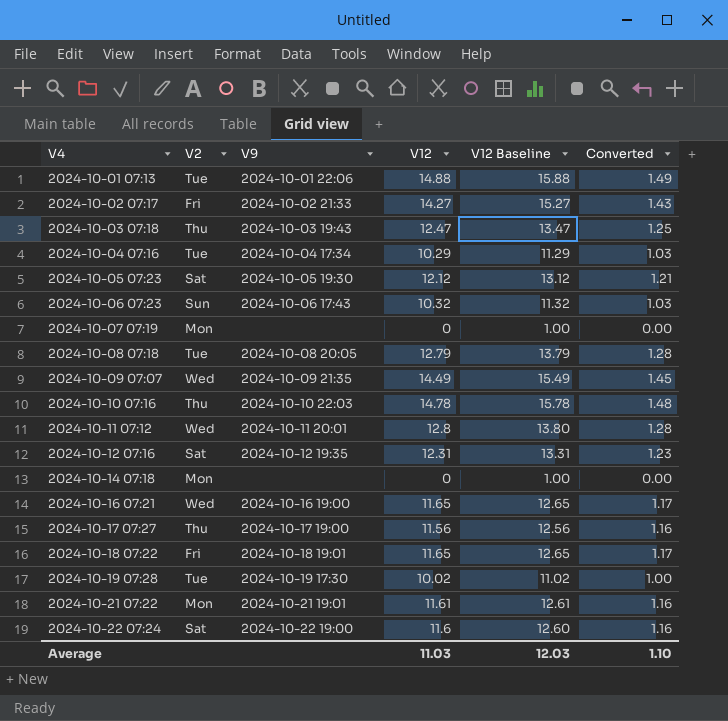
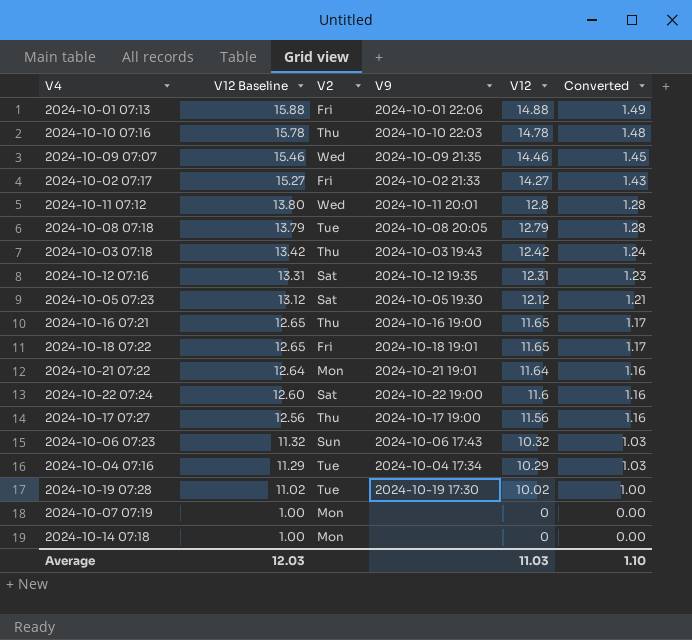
row order: V4 ascending -> V12 Baseline descending
column V12 Baseline | position: 5 -> 2
2024-10-01 07:13 | V2: Tue -> Fri
2024-10-09 07:07 | V12 Baseline: 15.49 -> 15.46
2024-10-09 07:07 | V12: 14.49 -> 14.46
2024-10-03 07:18 | V12 Baseline: 13.47 -> 13.42
2024-10-03 07:18 | V12: 12.47 -> 12.42
2024-10-03 07:18 | Converted: 1.25 -> 1.24
2024-10-16 07:21 | V2: Wed -> Thu
2024-10-21 07:22 | V12 Baseline: 12.61 -> 12.64
2024-10-21 07:22 | V12: 11.61 -> 11.64

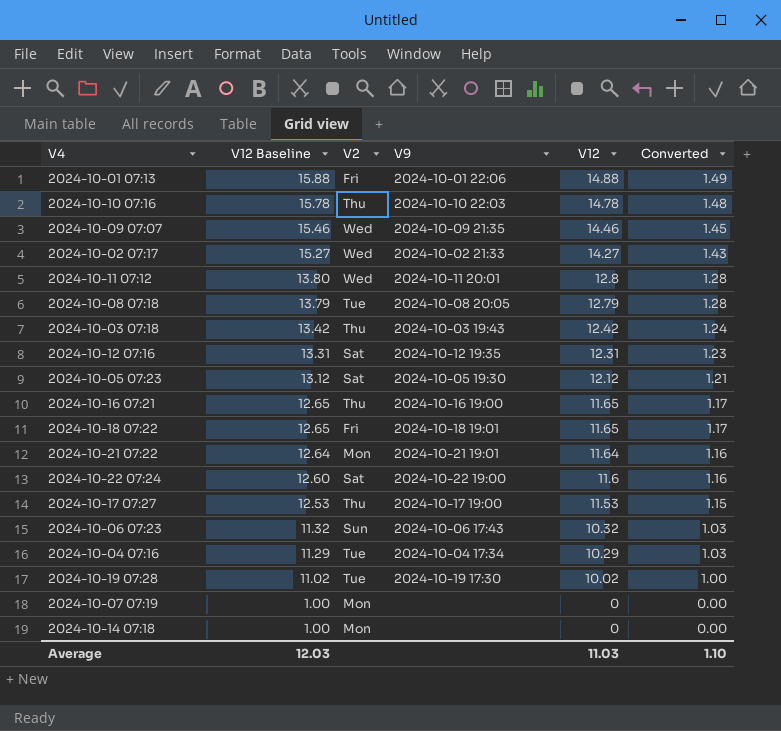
2024-10-02 07:17 | V2: Fri -> Wed
2024-10-17 07:27 | V12 Baseline: 12.56 -> 12.53
2024-10-17 07:27 | V12: 11.56 -> 11.53
2024-10-17 07:27 | Converted: 1.16 -> 1.15

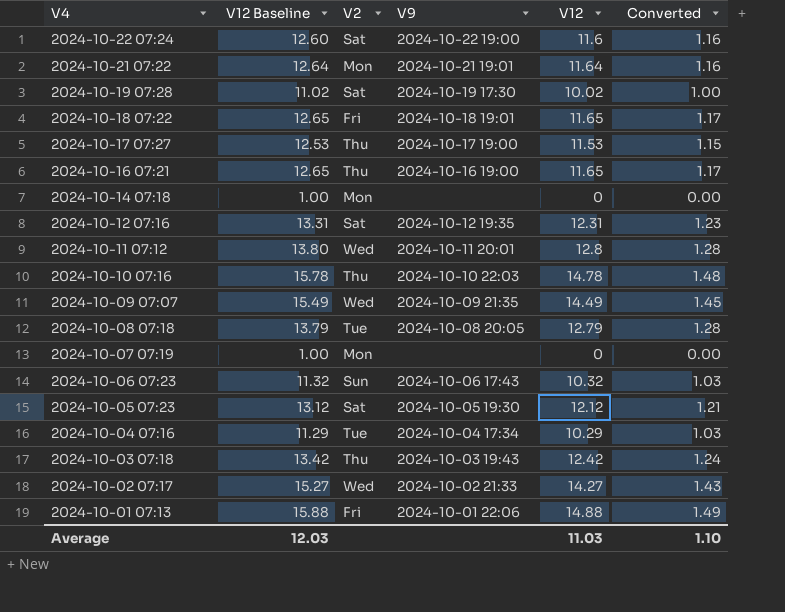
row order: V12 Baseline descending -> V4 descending
2024-10-19 07:28 | V2: Tue -> Sat
2024-10-09 07:07 | V12 Baseline: 15.46 -> 15.49
2024-10-09 07:07 | V12: 14.46 -> 14.49

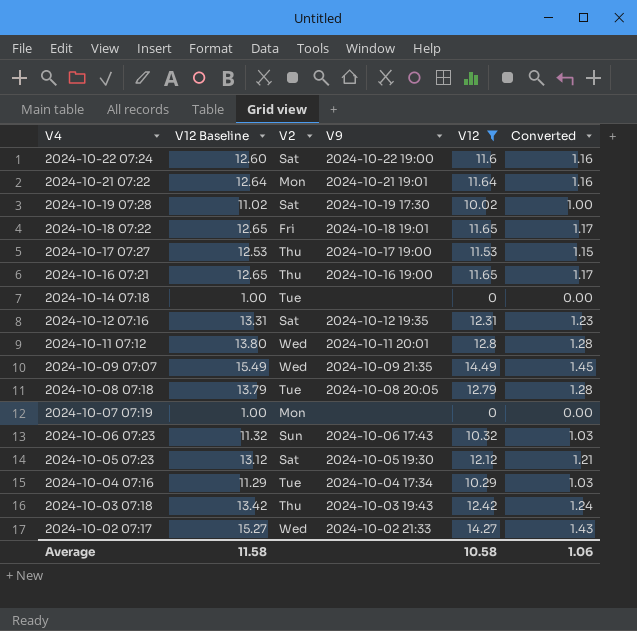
filter: none -> V12 <= 14.49
2024-10-14 07:18 | V2: Mon -> Tue
Average | V12 Baseline: 12.03 -> 11.58
Average | V12: 11.03 -> 10.58
Average | Converted: 1.10 -> 1.06

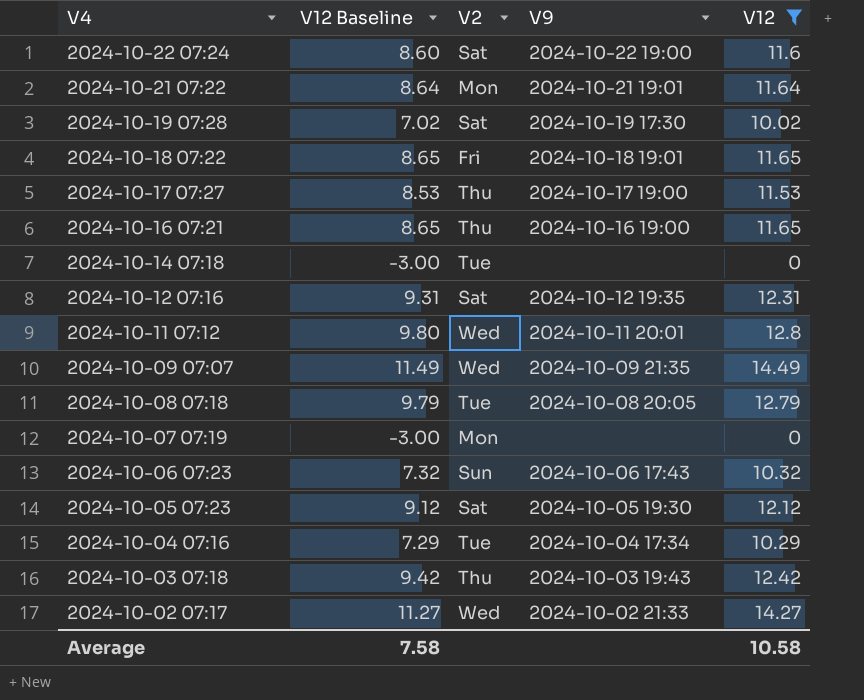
column Converted | formula: [V12] * 0.1 -> none
column V12 Baseline | formula: [V12] + 1 -> [V12] - 3
Average | V12 Baseline: 11.58 -> 7.58

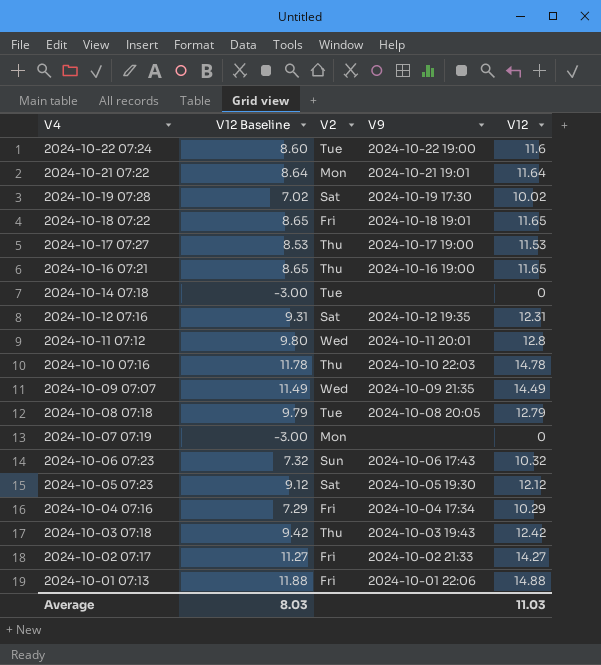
filter: V12 <= 14.49 -> none
2024-10-22 07:24 | V2: Sat -> Tue
2024-10-04 07:16 | V2: Tue -> Fri
2024-10-02 07:17 | V2: Wed -> Fri
Average | V12 Baseline: 7.58 -> 8.03
Average | V12: 10.58 -> 11.03

